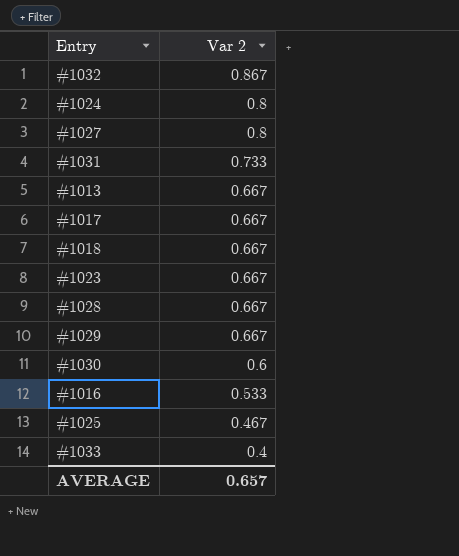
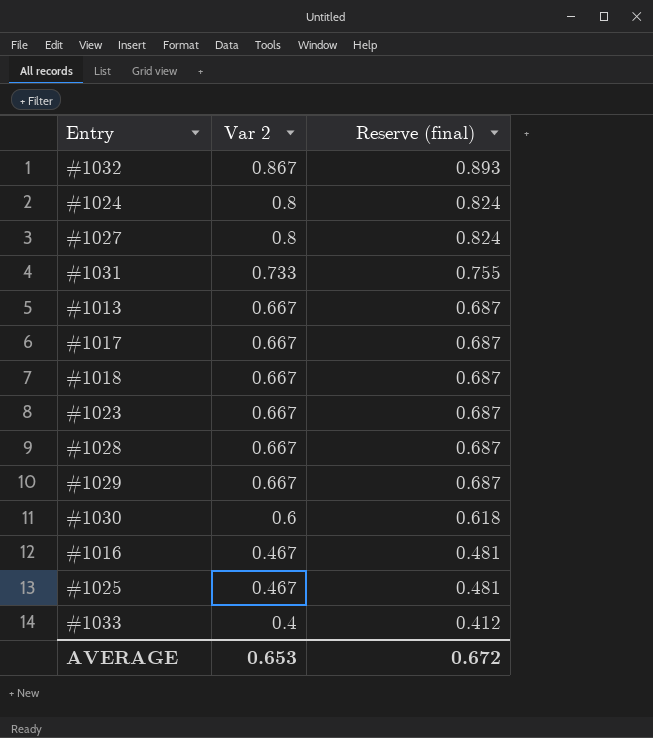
column Reserve (final) | formula: none -> [Var 2] * 1.03
#1016 | Var 2: 0.533 -> 0.467
AVERAGE | Var 2: 0.657 -> 0.653

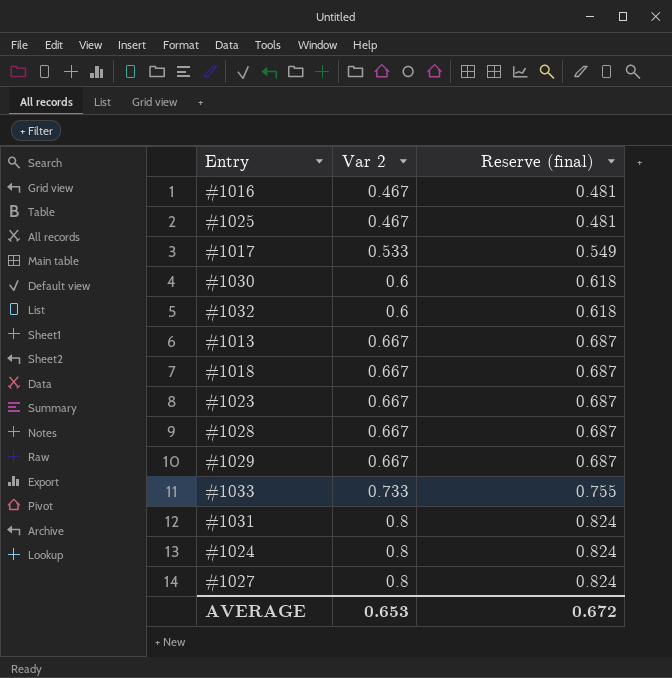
row order: Var 2 descending -> Var 2 ascending
#1017 | Var 2: 0.667 -> 0.533
#1017 | Reserve (final): 0.687 -> 0.549
#1032 | Var 2: 0.867 -> 0.6
#1032 | Reserve (final): 0.893 -> 0.618
#1033 | Var 2: 0.4 -> 0.733
#1033 | Reserve (final): 0.412 -> 0.755
#1031 | Var 2: 0.733 -> 0.8
#1031 | Reserve (final): 0.755 -> 0.824

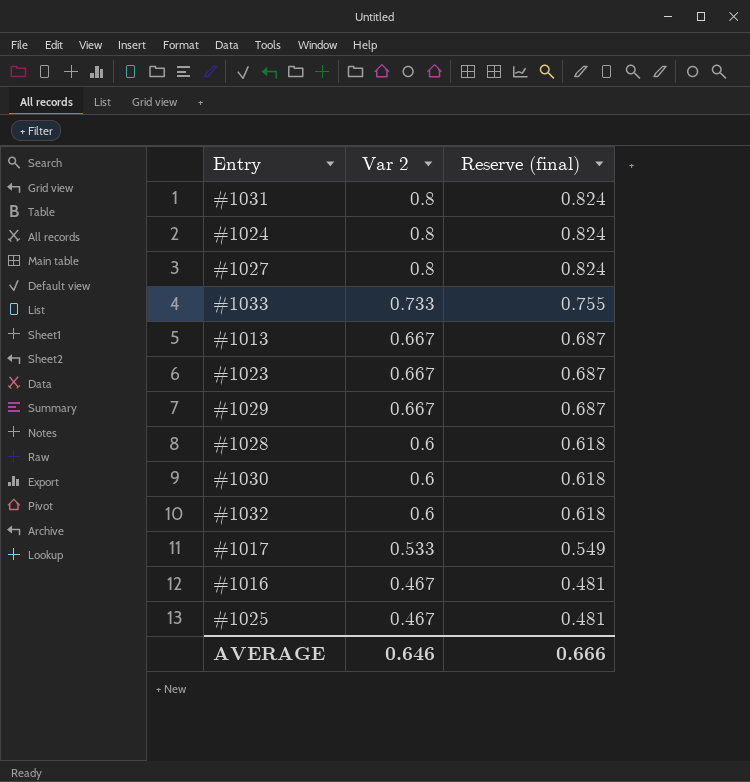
row order: Var 2 ascending -> Var 2 descending
row #1018: 0.667 | 0.687 -> none
#1028 | Var 2: 0.667 -> 0.6
#1028 | Reserve (final): 0.687 -> 0.618
AVERAGE | Var 2: 0.653 -> 0.646
AVERAGE | Reserve (final): 0.672 -> 0.666

